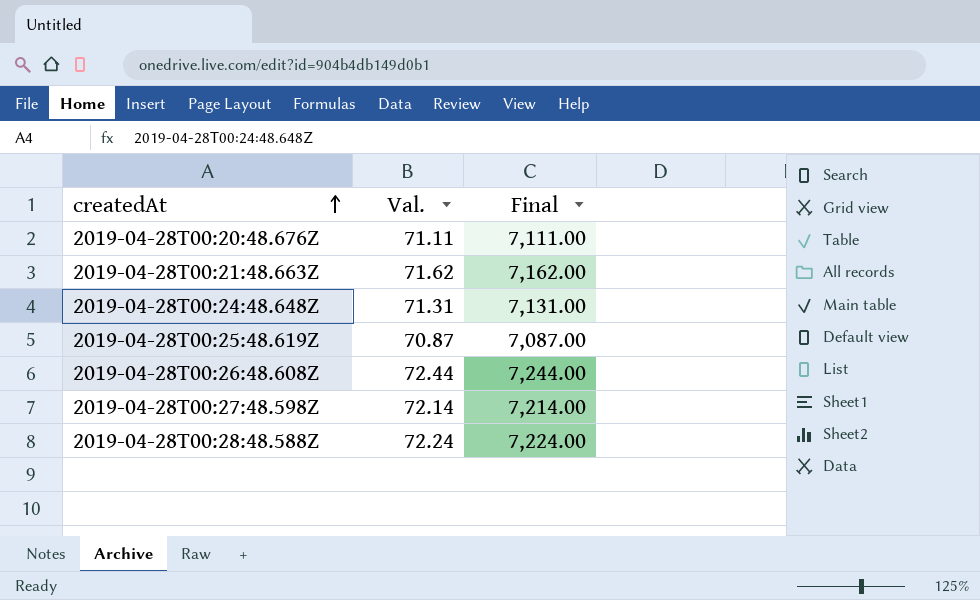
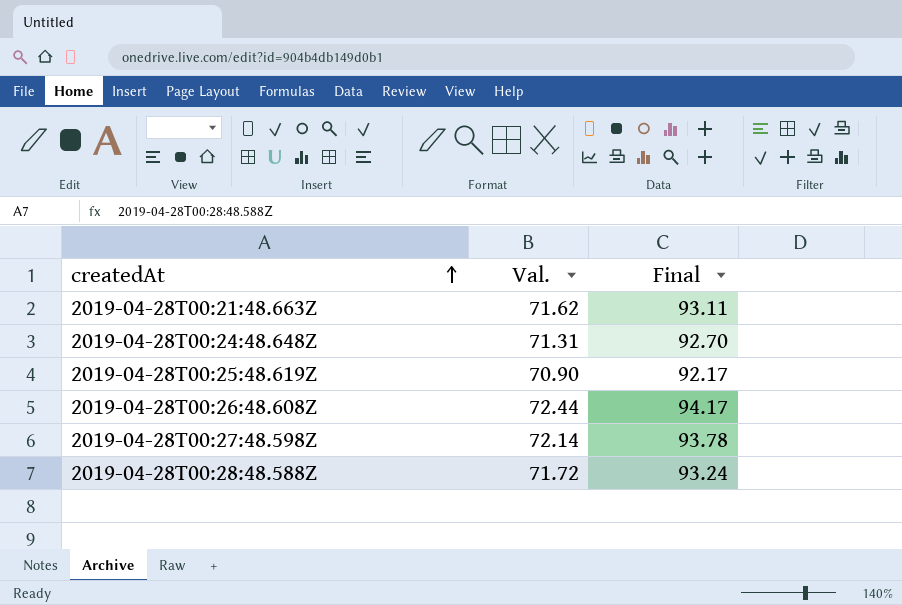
column Final | formula: [Val.] * 100 -> [Val.] * 1.3
row 2019-04-28T00:20:48.676Z: 71.11 | 7,111.00 -> none
2019-04-28T00:25:48.619Z | Val.: 70.87 -> 70.90
2019-04-28T00:28:48.588Z | Val.: 72.24 -> 71.72

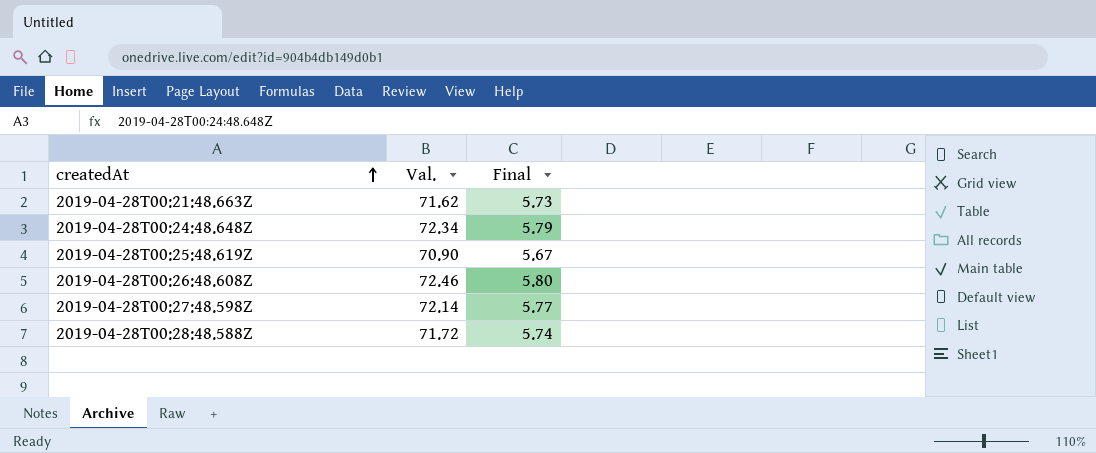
column Final | formula: [Val.] * 1.3 -> [Val.] * 0.08
2019-04-28T00:24:48.648Z | Val.: 71.31 -> 72.34
2019-04-28T00:26:48.608Z | Val.: 72.44 -> 72.46

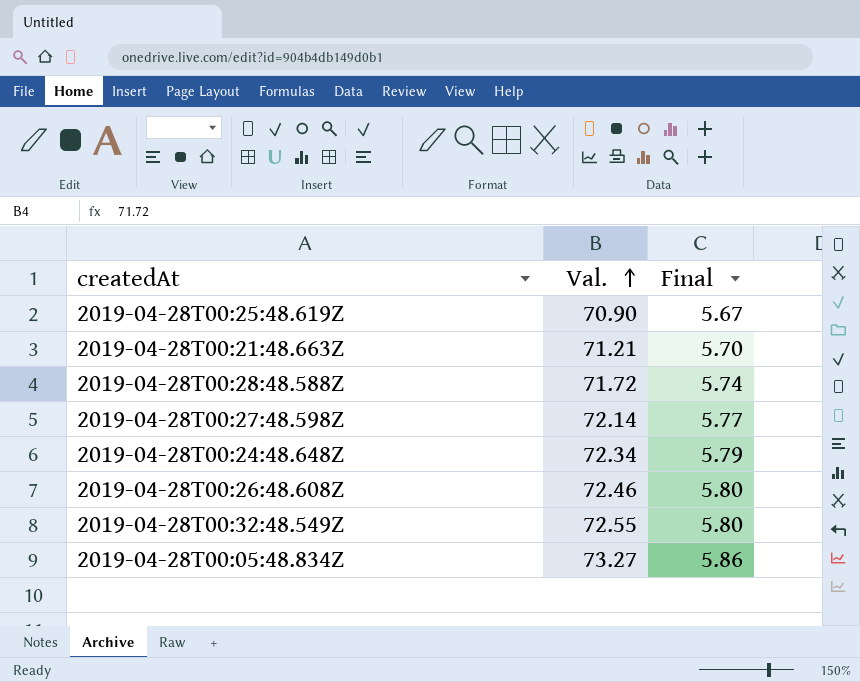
row order: createdAt ascending -> Val. ascending
2019-04-28T00:21:48.663Z | Val.: 71.62 -> 71.21
2019-04-28T00:21:48.663Z | Final: 5.73 -> 5.70
row 2019-04-28T00:32:48.549Z: none -> 72.55 | 5.80
row 2019-04-28T00:05:48.834Z: none -> 73.27 | 5.86

